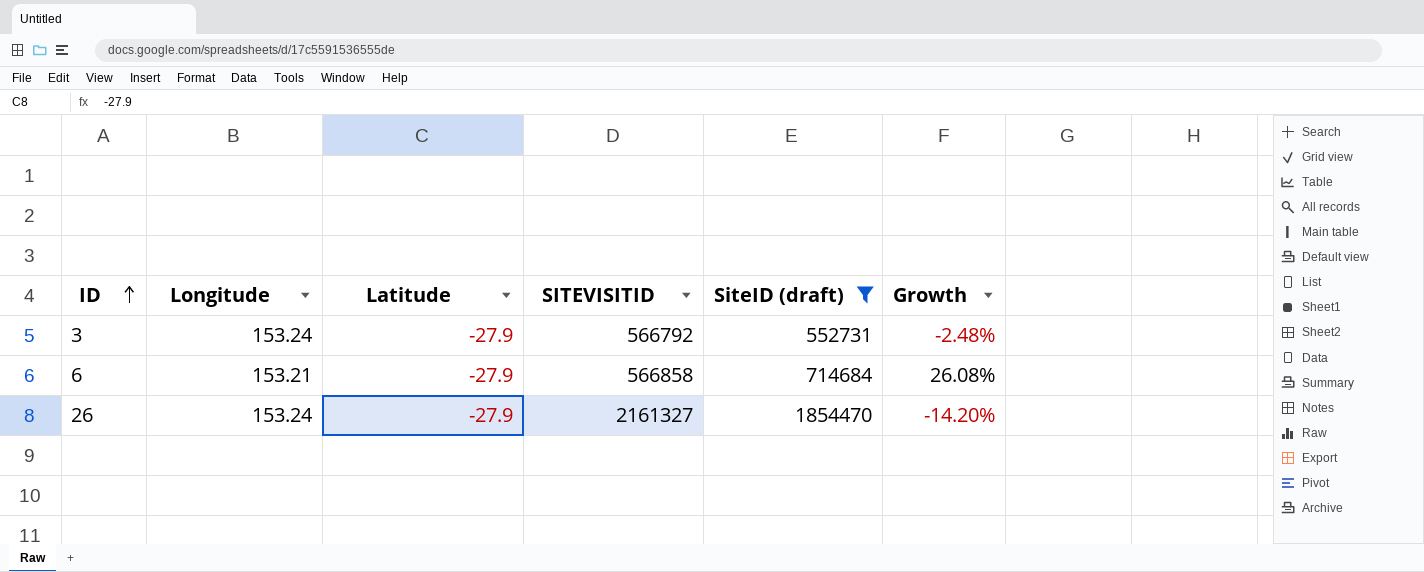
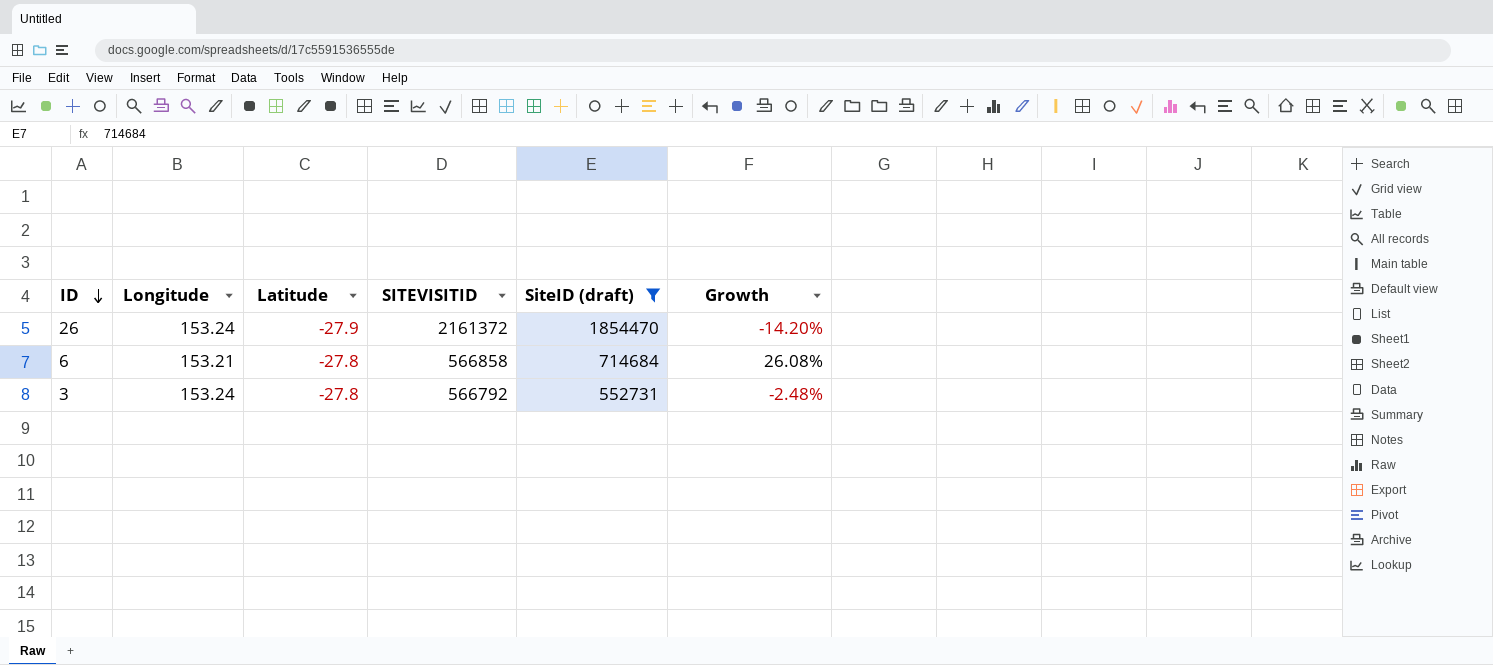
row order: ID ascending -> ID descending
26 | SITEVISITID: 2161327 -> 2161372
6 | Latitude: -27.9 -> -27.8
3 | Latitude: -27.9 -> -27.8

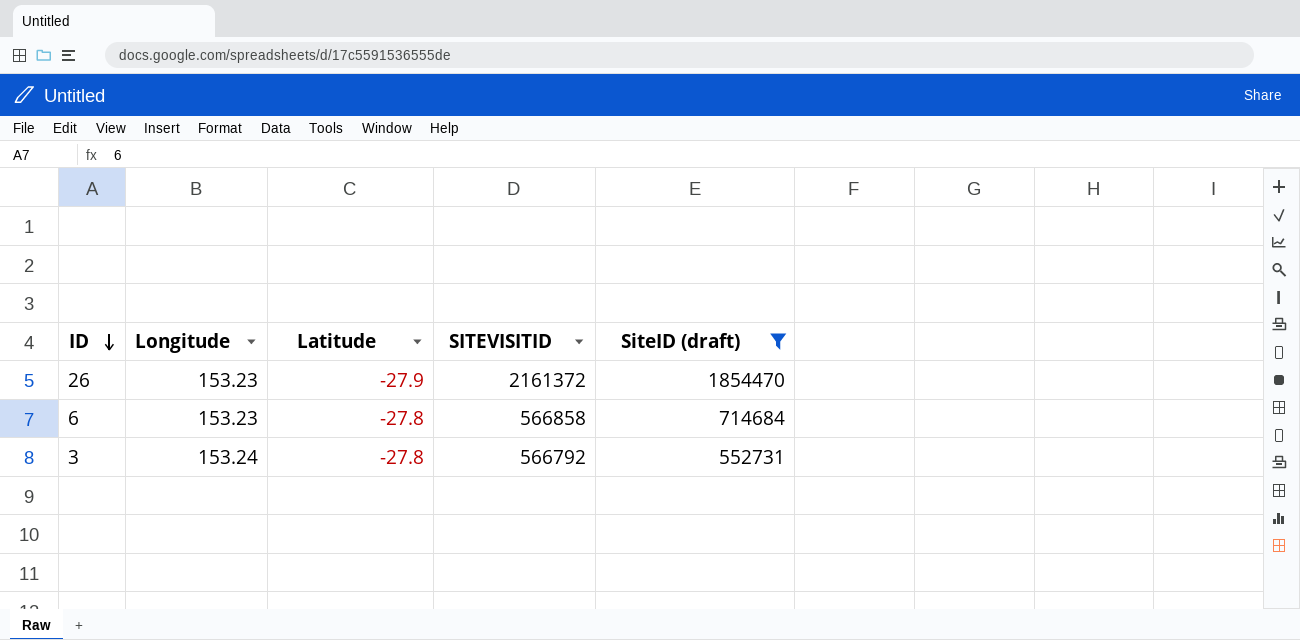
column Growth | formula: ([SiteID (draft)] - [SITEVISITID]) / [SITEVISITID] -> none
26 | Longitude: 153.24 -> 153.23
6 | Longitude: 153.21 -> 153.23

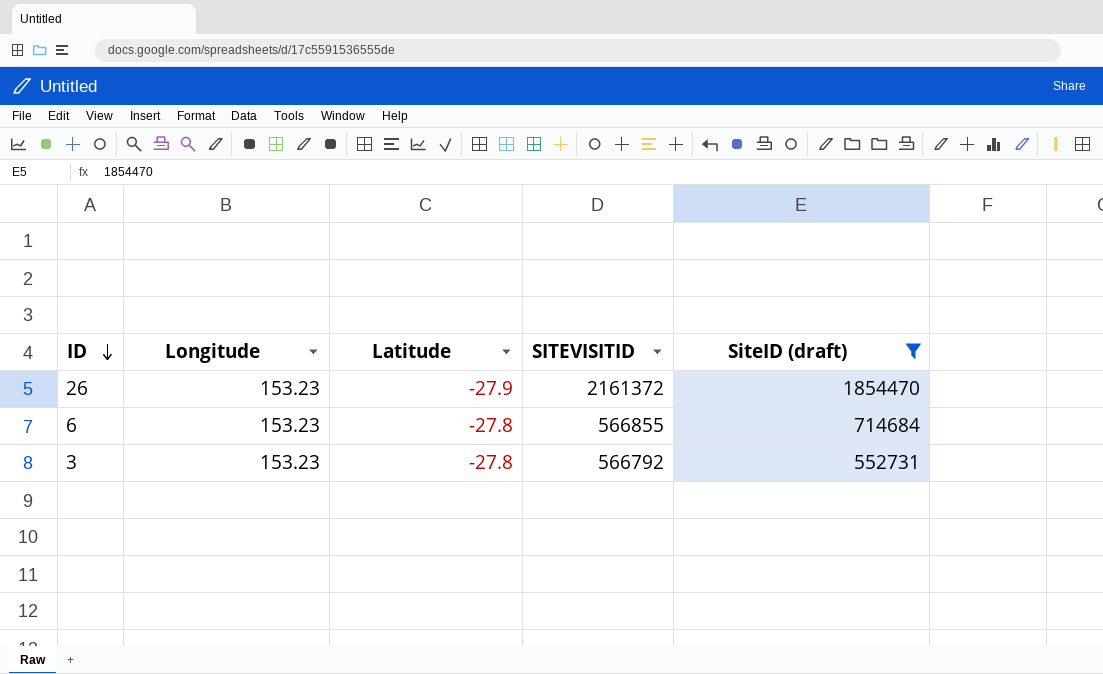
6 | SITEVISITID: 566858 -> 566855
3 | Longitude: 153.24 -> 153.23

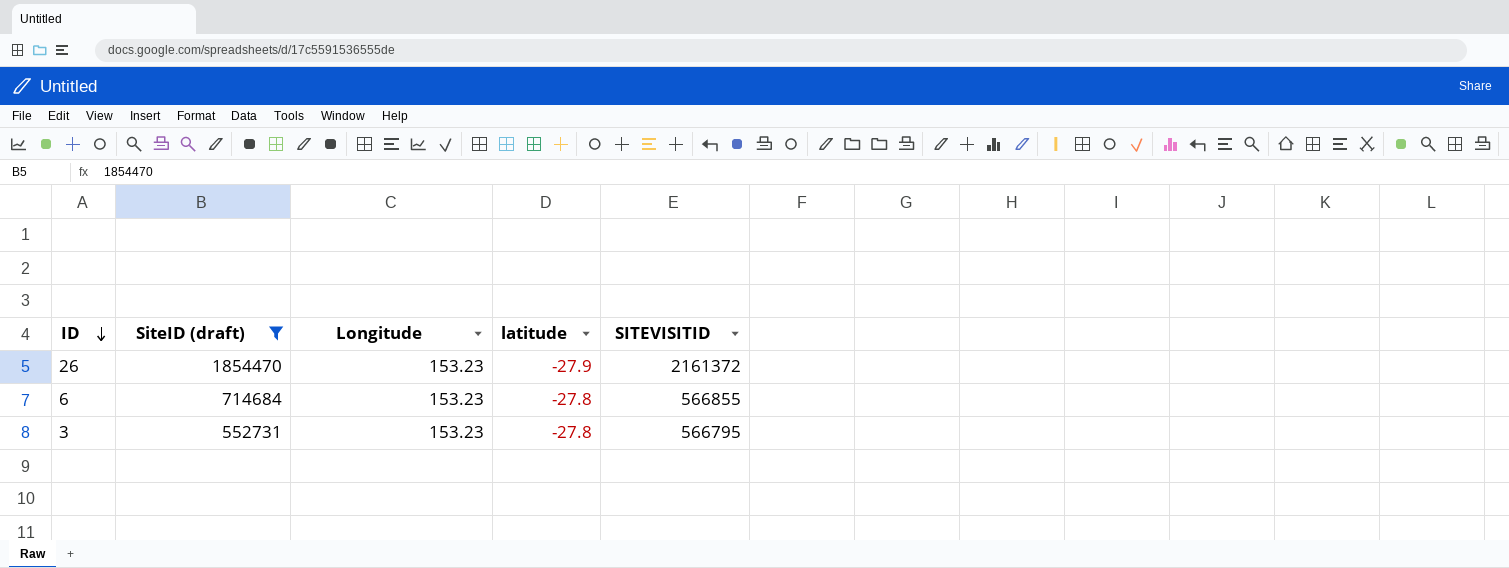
column SiteID (draft) | position: 5 -> 2
column name: Latitude -> latitude
3 | SITEVISITID: 566792 -> 566795

